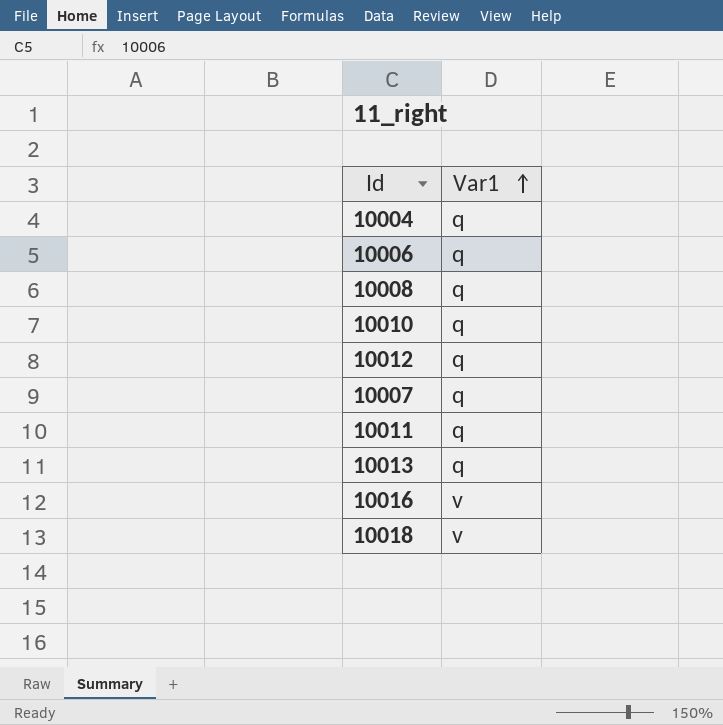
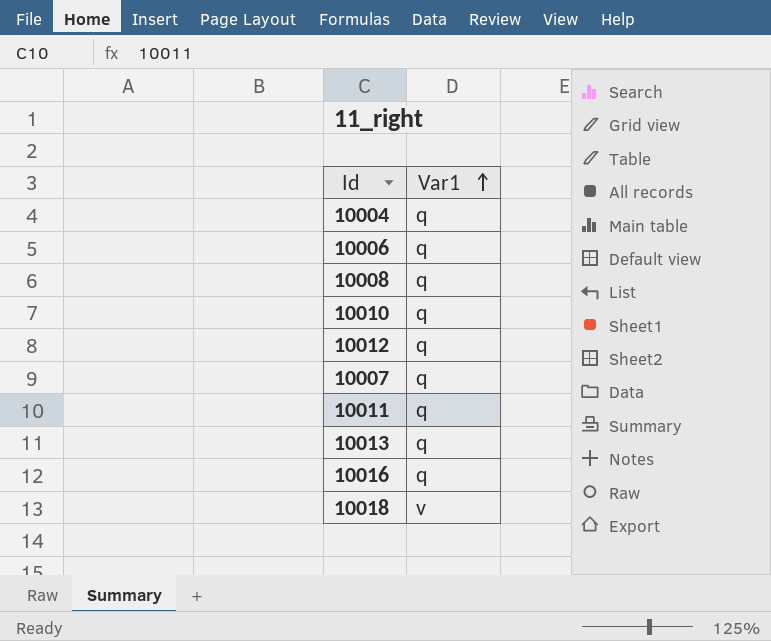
10016 | Var1: v -> q

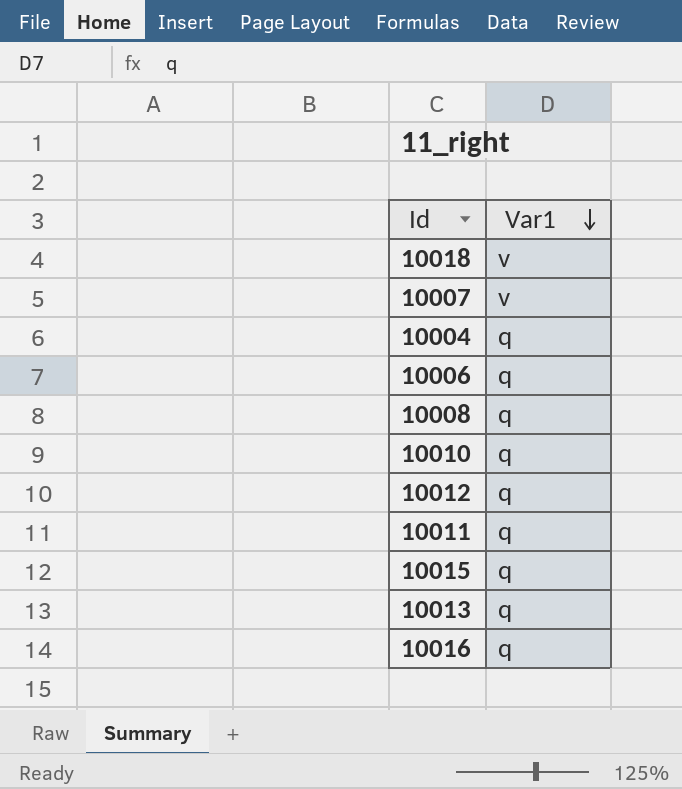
row order: Var1 ascending -> Var1 descending
10007 | Var1: q -> v
row 10015: none -> q

